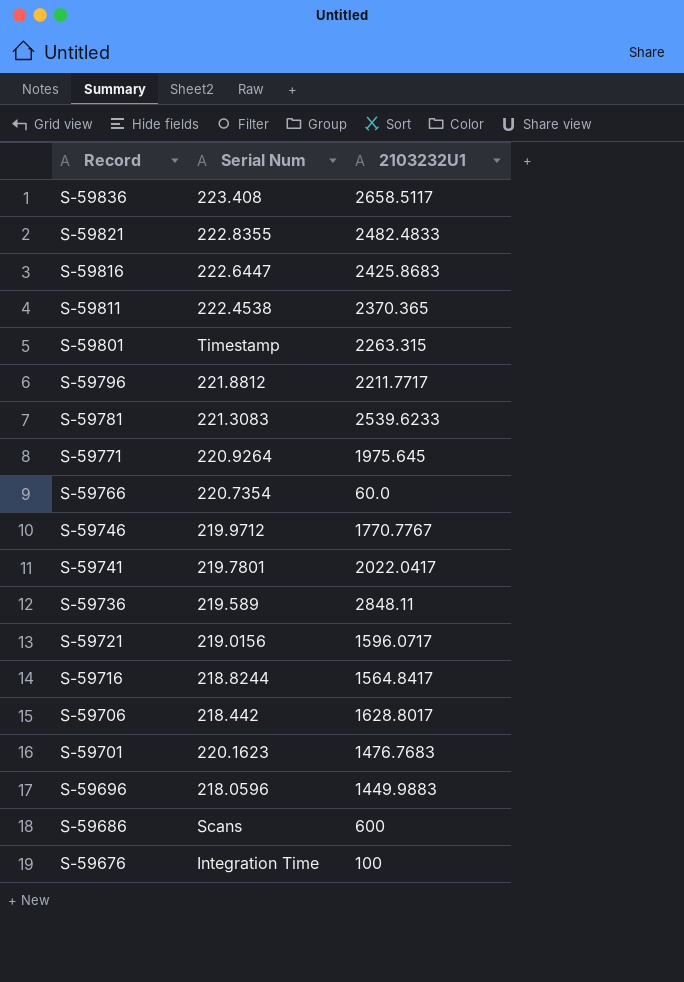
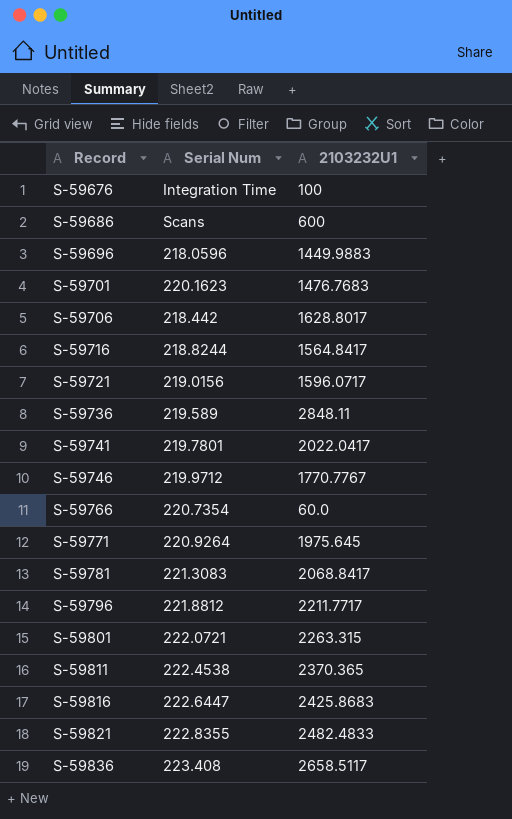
row order: Record descending -> Record ascending
S-59781 | 2103232U1: 2539.6233 -> 2068.8417
S-59801 | Serial Num: Timestamp -> 222.0721

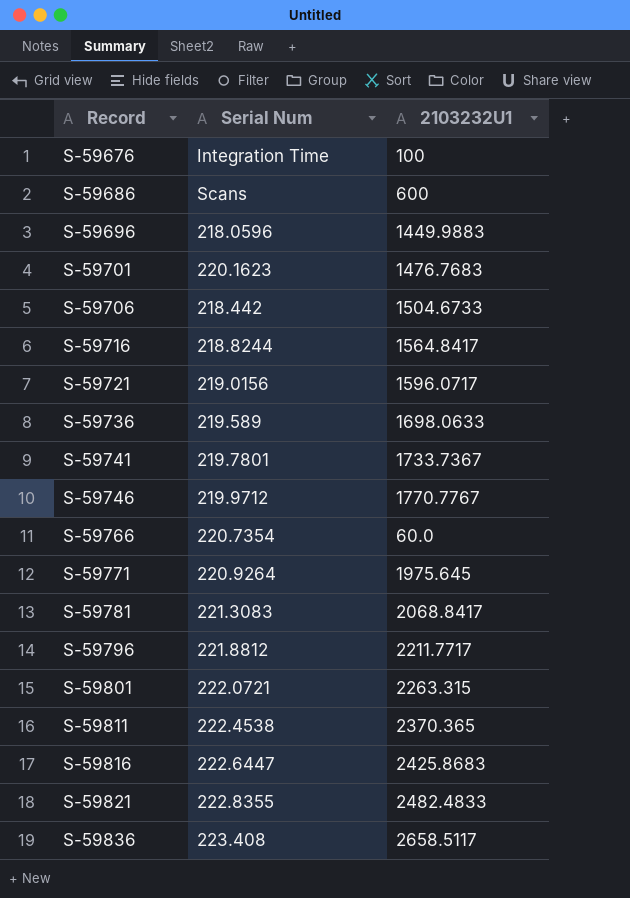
S-59706 | 2103232U1: 1628.8017 -> 1504.6733
S-59736 | 2103232U1: 2848.11 -> 1698.0633
S-59741 | 2103232U1: 2022.0417 -> 1733.7367

